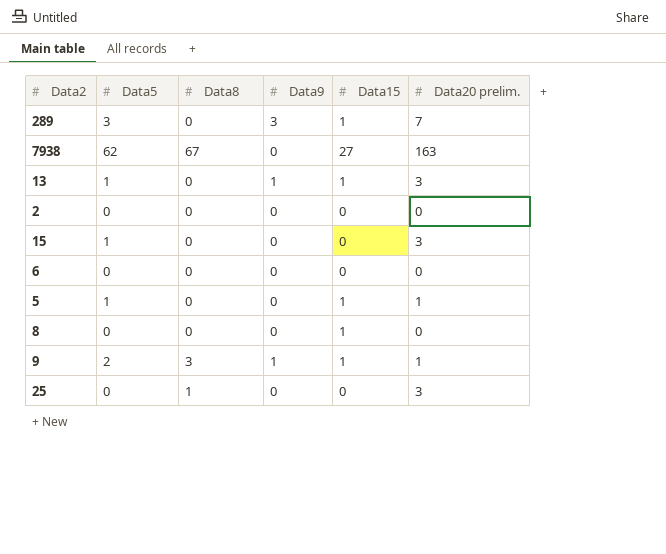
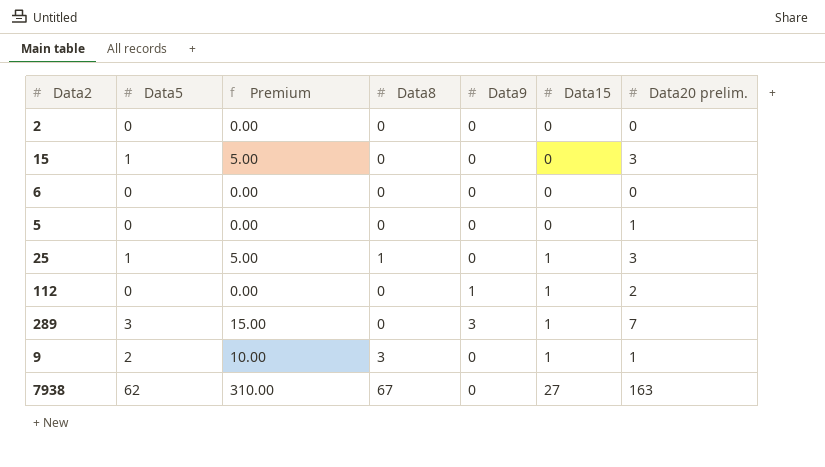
row order: none -> Data15 ascending
column Premium | formula: none -> [Data5] * 5
row 13: 1 | 0 | 1 | 1 | 3 -> none
row 8: 0 | 0 | 0 | 1 | 0 -> none
5 | Data5: 1 -> 0
5 | Data15: 1 -> 0
25 | Data5: 0 -> 1
25 | Data15: 0 -> 1
row 112: none -> 0 | 0.00 | 0 | 1 | 1 | 2
9 | Data9: 1 -> 0

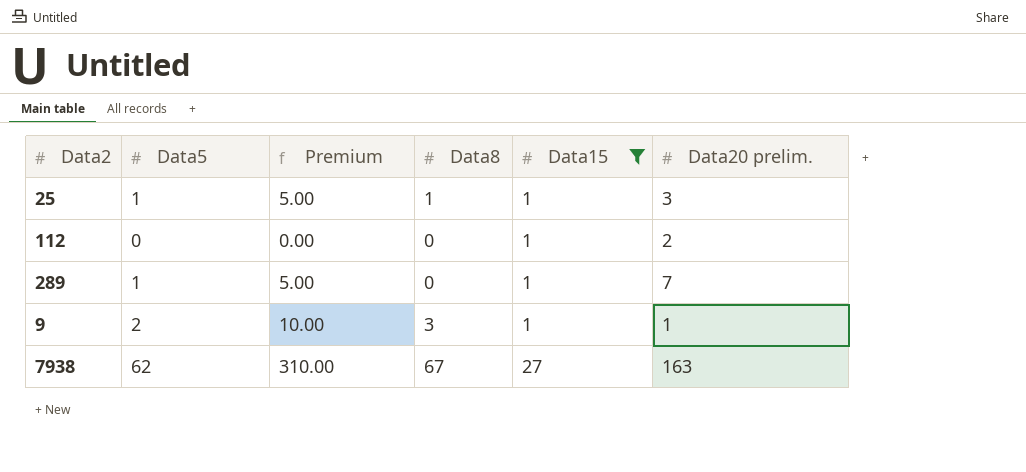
filter: none -> Data15 != 0
column Data9 | position: 5 -> none
289 | Data5: 3 -> 1
289 | Premium: 15.00 -> 5.00

